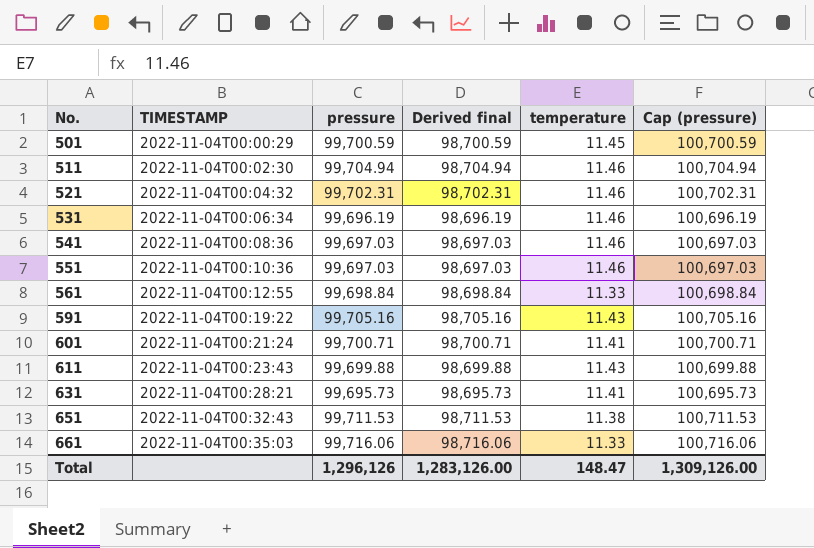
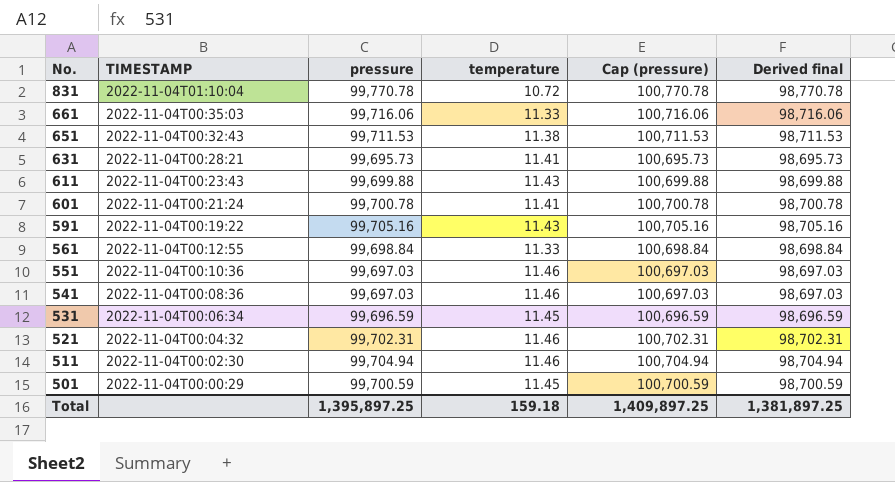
row order: No. ascending -> No. descending
column Derived final | position: 4 -> 6
row 831: none -> 2022-11-04T01:10:04 | 99,770.78 | 10.72 | 100,770.78 | 98,770.78
601 | pressure: 99,700.71 -> 99,700.78
601 | Cap (pressure): 100,700.71 -> 100,700.78
601 | Derived final: 98,700.71 -> 98,700.78
531 | pressure: 99,696.19 -> 99,696.59
531 | temperature: 11.46 -> 11.45
531 | Cap (pressure): 100,696.19 -> 100,696.59
531 | Derived final: 98,696.19 -> 98,696.59
Total | pressure: 1,296,126 -> 1,395,897.25
Total | temperature: 148.47 -> 159.18
Total | Cap (pressure): 1,309,126.00 -> 1,409,897.25
Total | Derived final: 1,283,126.00 -> 1,381,897.25

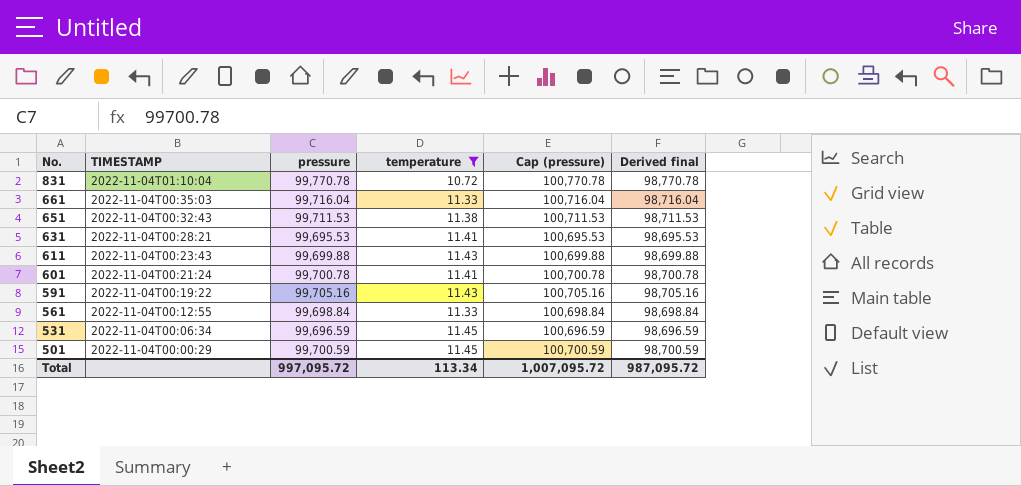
filter: none -> temperature != 11.46
661 | pressure: 99,716.06 -> 99,716.04
661 | Cap (pressure): 100,716.06 -> 100,716.04
661 | Derived final: 98,716.06 -> 98,716.04
631 | pressure: 99,695.73 -> 99,695.53
631 | Cap (pressure): 100,695.73 -> 100,695.53
631 | Derived final: 98,695.73 -> 98,695.53
Total | pressure: 1,395,897.25 -> 997,095.72
Total | temperature: 159.18 -> 113.34
Total | Cap (pressure): 1,409,897.25 -> 1,007,095.72
Total | Derived final: 1,381,897.25 -> 987,095.72

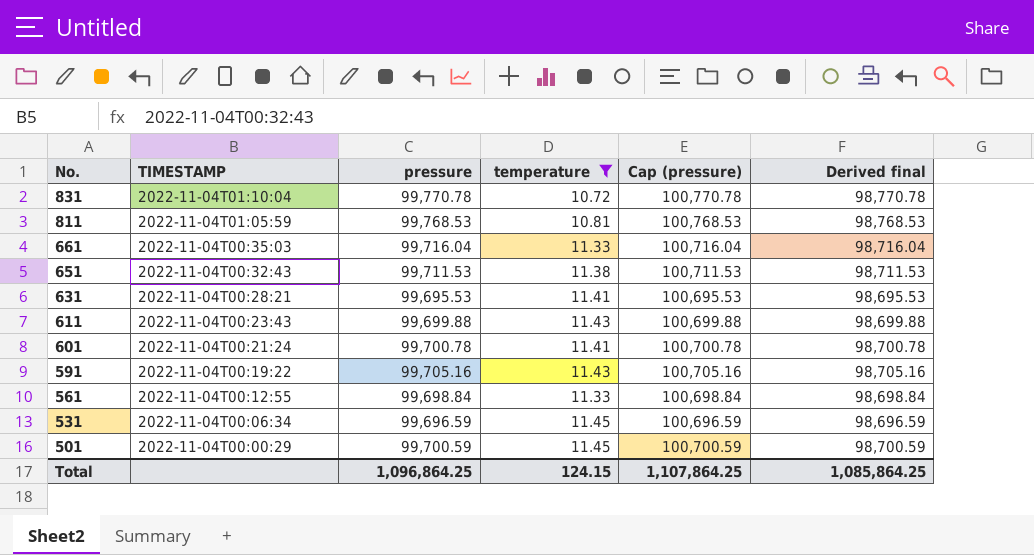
row 811: none -> 2022-11-04T01:05:59 | 99,768.53 | 10.81 | 100,768.53 | 98,768.53
Total | pressure: 997,095.72 -> 1,096,864.25
Total | temperature: 113.34 -> 124.15
Total | Cap (pressure): 1,007,095.72 -> 1,107,864.25
Total | Derived final: 987,095.72 -> 1,085,864.25

